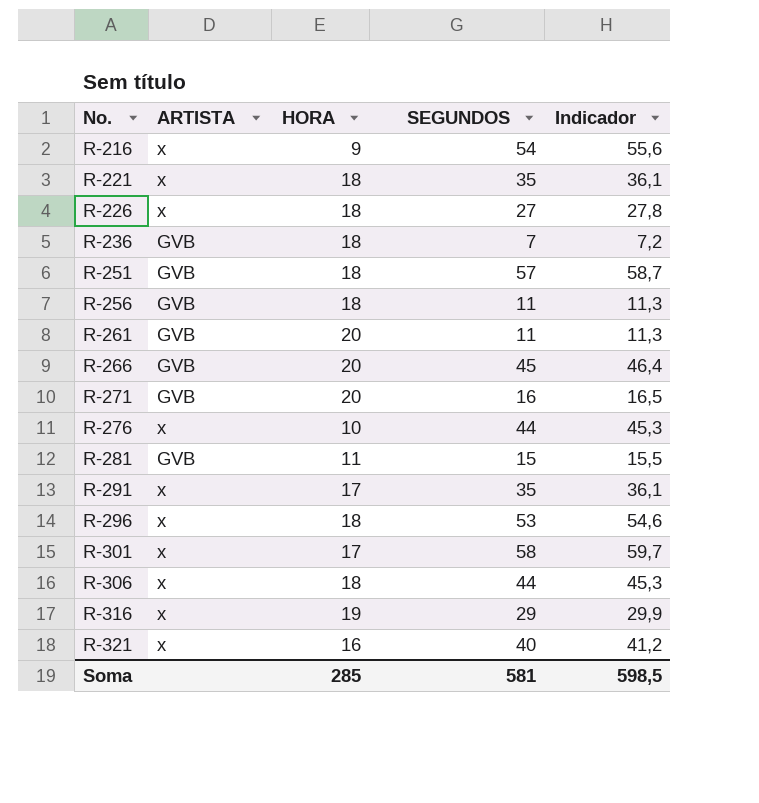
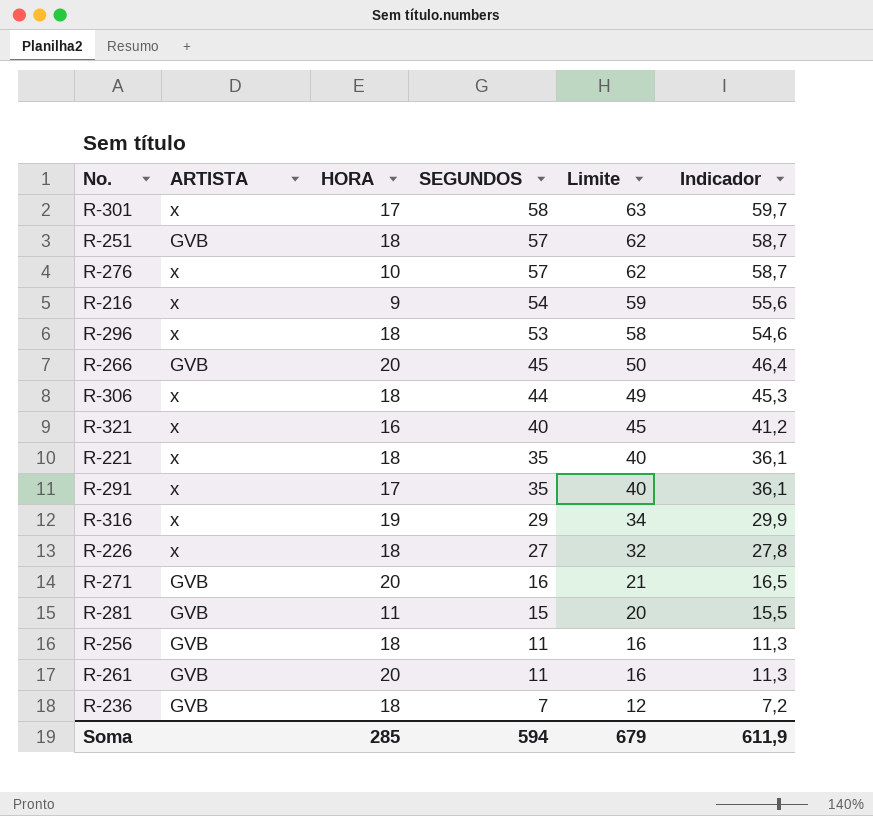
row order: No. ascending -> SEGUNDOS descending
column Limite | formula: none -> [SEGUNDOS] + 5
R-276 | SEGUNDOS: 44 -> 57
R-276 | Indicador: 45,3 -> 58,7
Soma | SEGUNDOS: 581 -> 594
Soma | Indicador: 598,5 -> 611,9

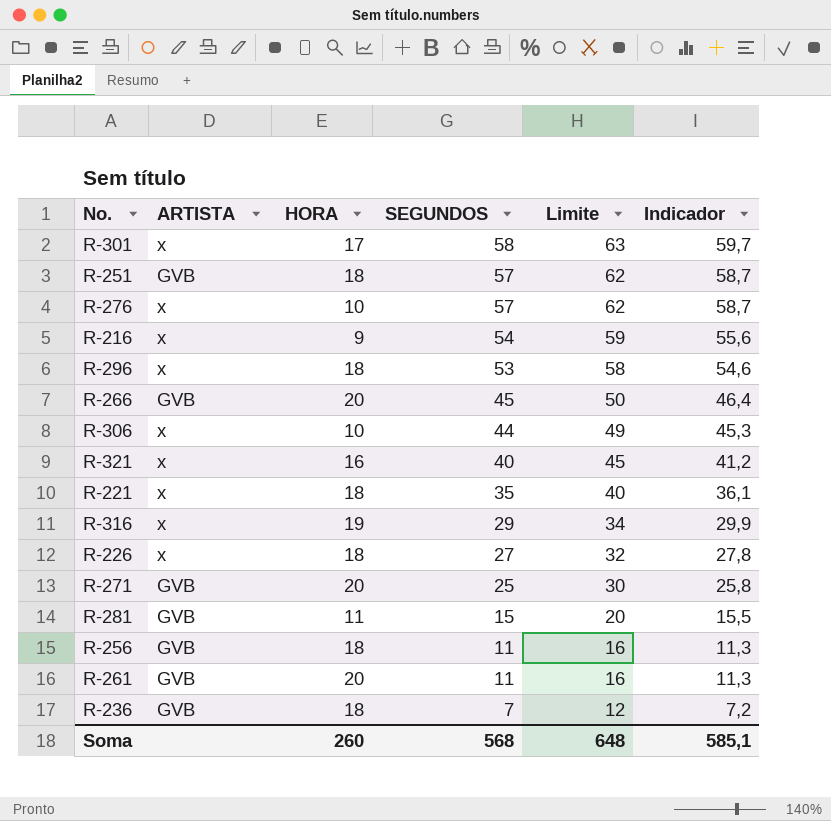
row R-291: x | 17 | 35 | 40 | 36,1 -> none
R-306 | HORA: 18 -> 10
R-271 | SEGUNDOS: 16 -> 25
R-271 | Limite: 21 -> 30
R-271 | Indicador: 16,5 -> 25,8
Soma | HORA: 285 -> 260
Soma | SEGUNDOS: 594 -> 568
Soma | Limite: 679 -> 648
Soma | Indicador: 611,9 -> 585,1

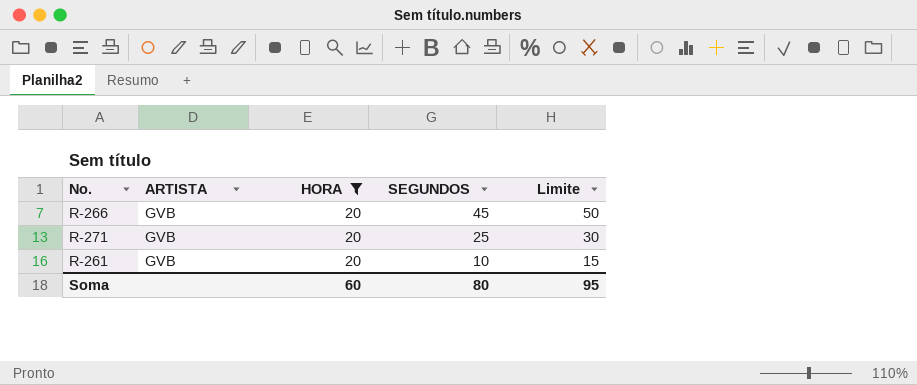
filter: none -> HORA = 20
column Indicador | formula: [SEGUNDOS] * 1,03 -> none
R-261 | SEGUNDOS: 11 -> 10
R-261 | Limite: 16 -> 15
Soma | HORA: 260 -> 60
Soma | SEGUNDOS: 568 -> 80
Soma | Limite: 648 -> 95

